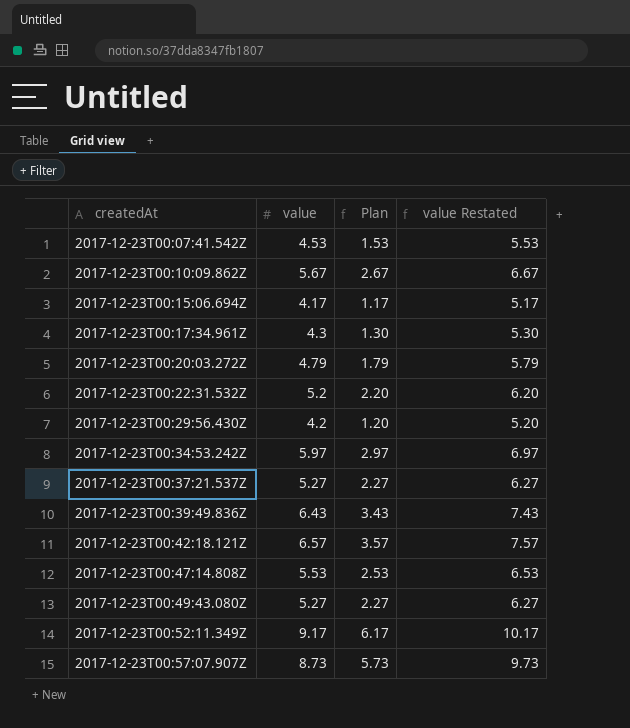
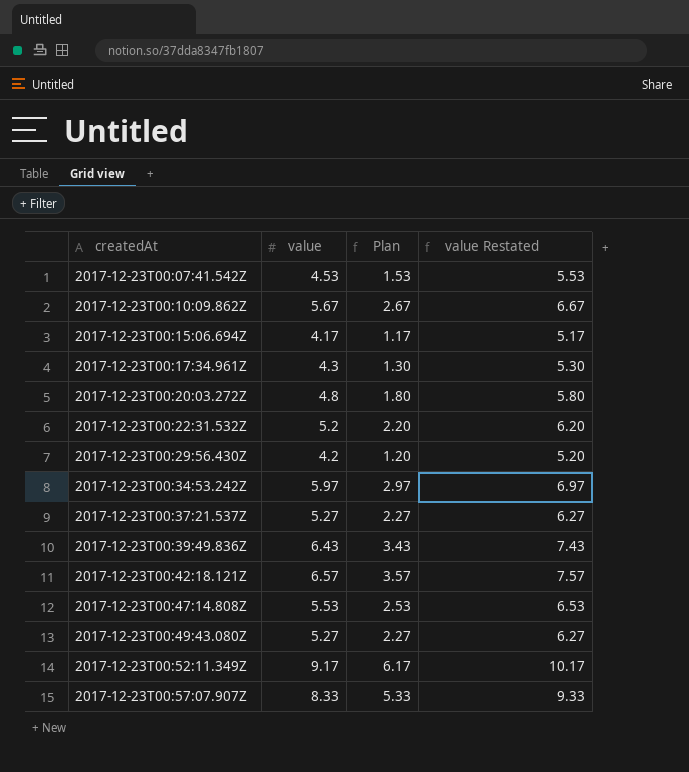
2017-12-23T00:20:03.272Z | value: 4.79 -> 4.8
2017-12-23T00:20:03.272Z | Plan: 1.79 -> 1.80
2017-12-23T00:20:03.272Z | value Restated: 5.79 -> 5.80
2017-12-23T00:57:07.907Z | value: 8.73 -> 8.33
2017-12-23T00:57:07.907Z | Plan: 5.73 -> 5.33
2017-12-23T00:57:07.907Z | value Restated: 9.73 -> 9.33

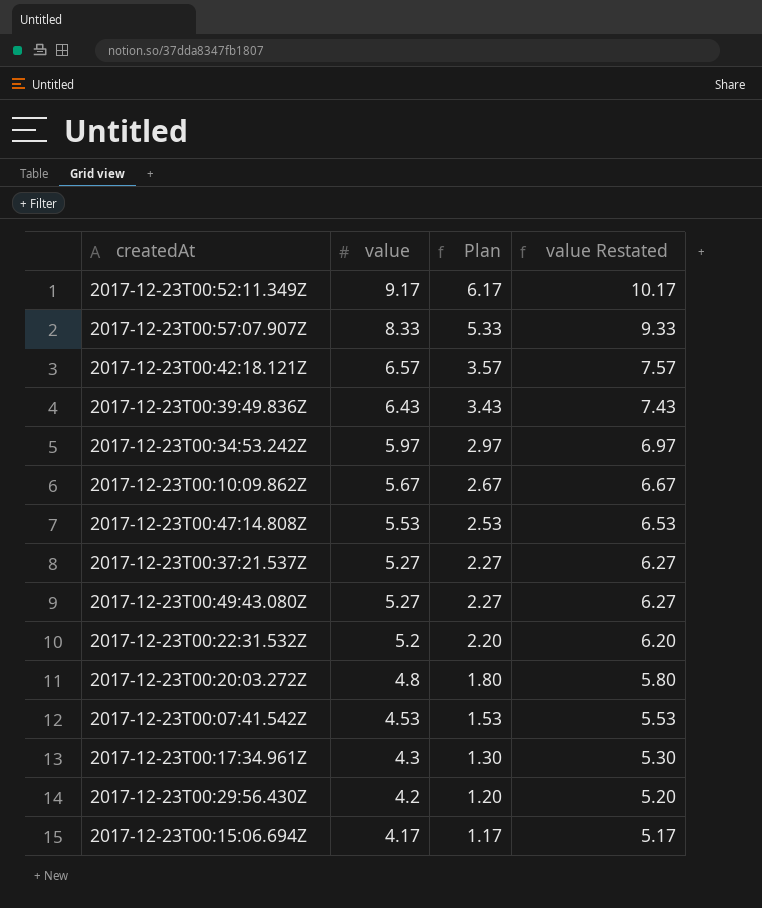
row order: createdAt ascending -> value descending

